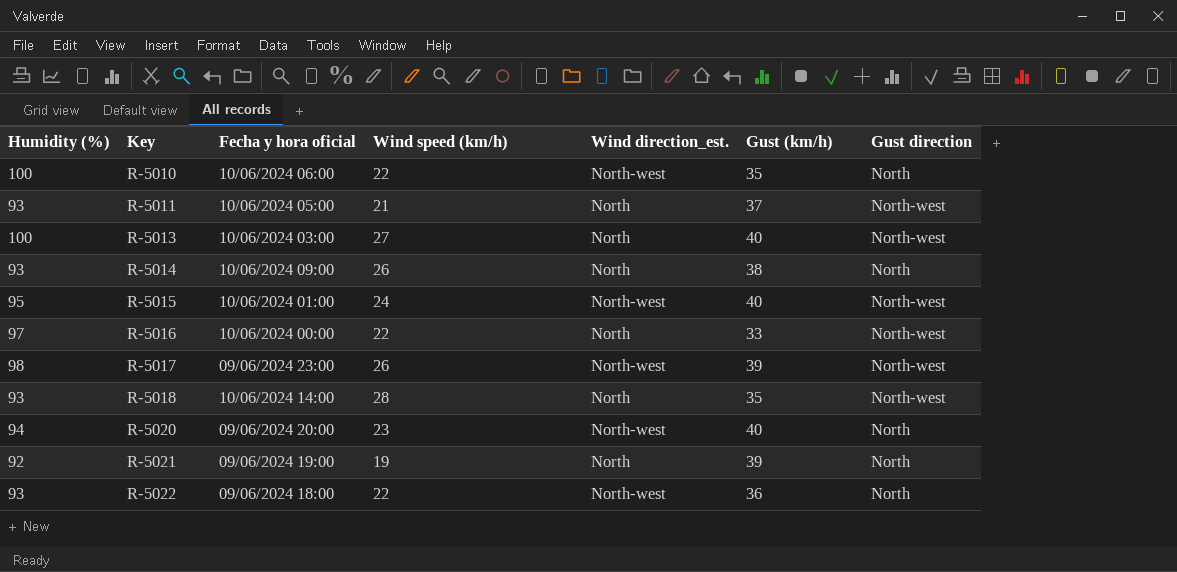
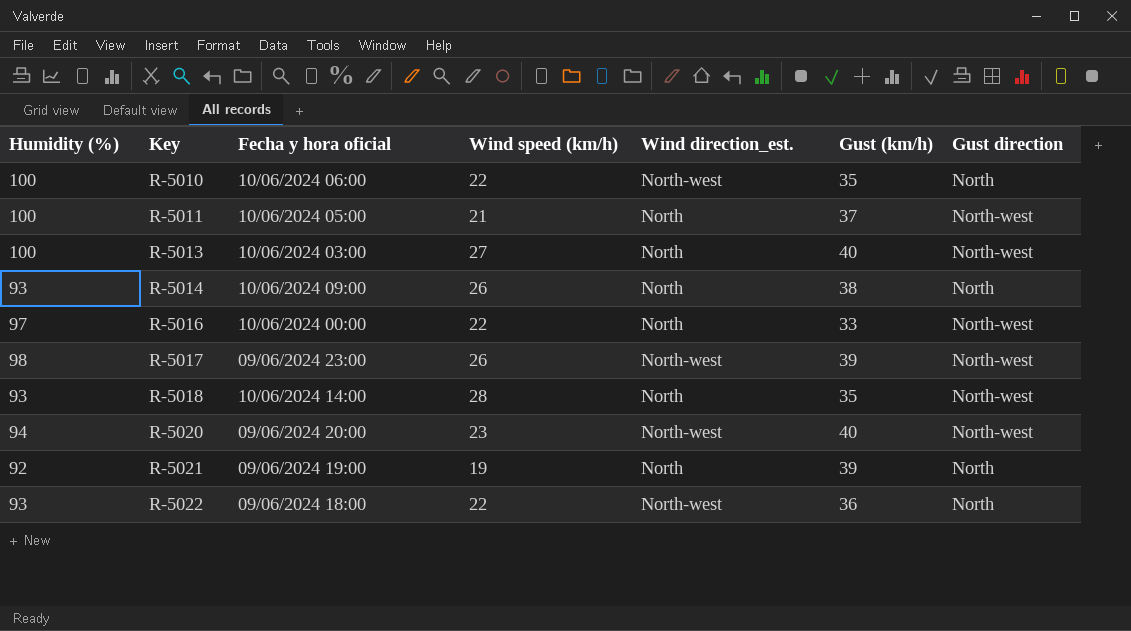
row R-5015: 95 | 10/06/2024 01:00 | 24 | North-west | 40 | North-west -> none
R-5011 | Humidity (%): 93 -> 100
R-5020 | Gust direction: North -> North-west

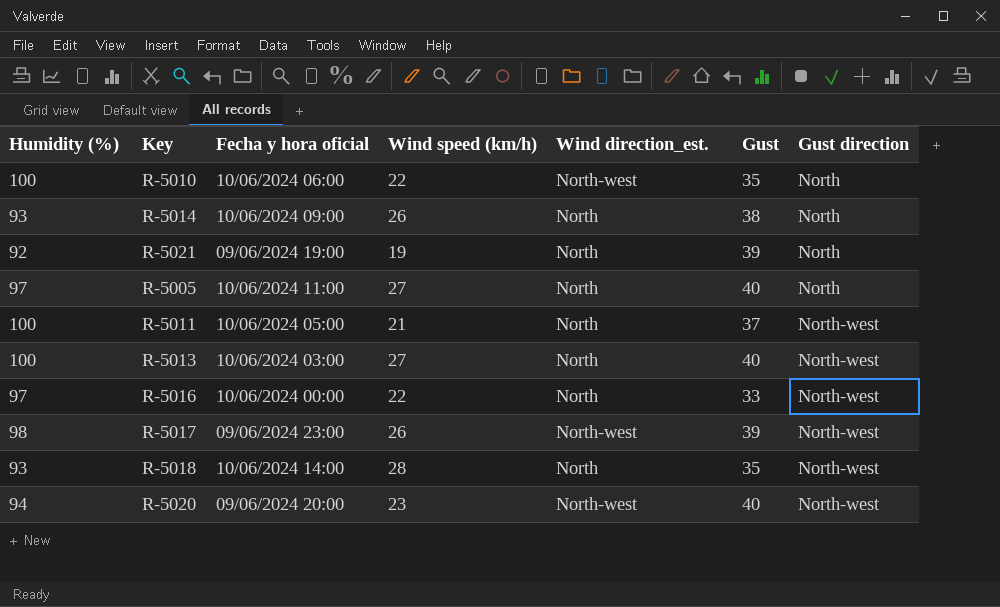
row order: Key ascending -> Gust direction ascending
column name: Gust (km/h) -> Gust
row R-5022: 93 | 09/06/2024 18:00 | 22 | North-west | 36 | North -> none
row R-5005: none -> 97 | 10/06/2024 11:00 | 27 | North | 40 | North

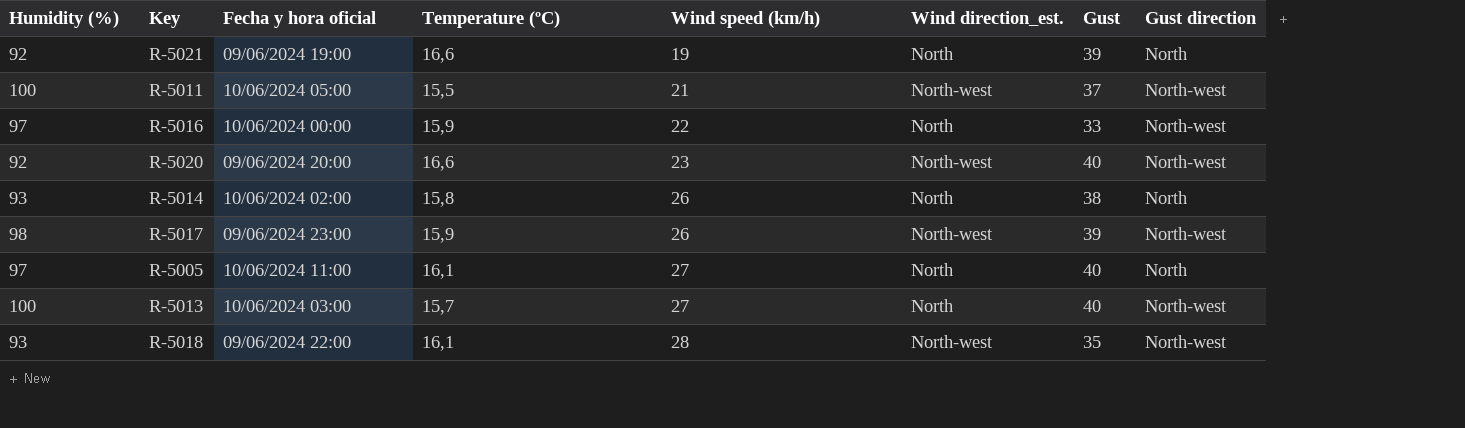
row order: Gust direction ascending -> Wind speed (km/h) ascending
column Temperature (ºC) | position: none -> 4
row R-5010: 100 | 10/06/2024 06:00 | 22 | North-west | 35 | North -> none
R-5011 | Wind direction_est.: North -> North-west
R-5020 | Humidity (%): 94 -> 92
R-5014 | Fecha y hora oficial: 10/06/2024 09:00 -> 10/06/2024 02:00
R-5018 | Fecha y hora oficial: 10/06/2024 14:00 -> 09/06/2024 22:00
R-5018 | Wind direction_est.: North -> North-west

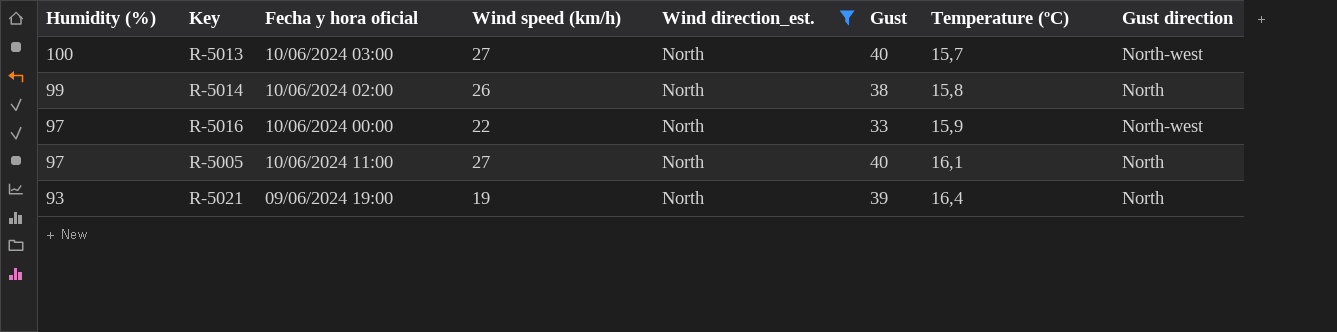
filter: none -> Wind direction_est. = North
row order: Wind speed (km/h) ascending -> Humidity (%) descending
column Temperature (ºC) | position: 4 -> 7
R-5014 | Humidity (%): 93 -> 99
R-5021 | Humidity (%): 92 -> 93
R-5021 | Temperature (ºC): 16,6 -> 16,4

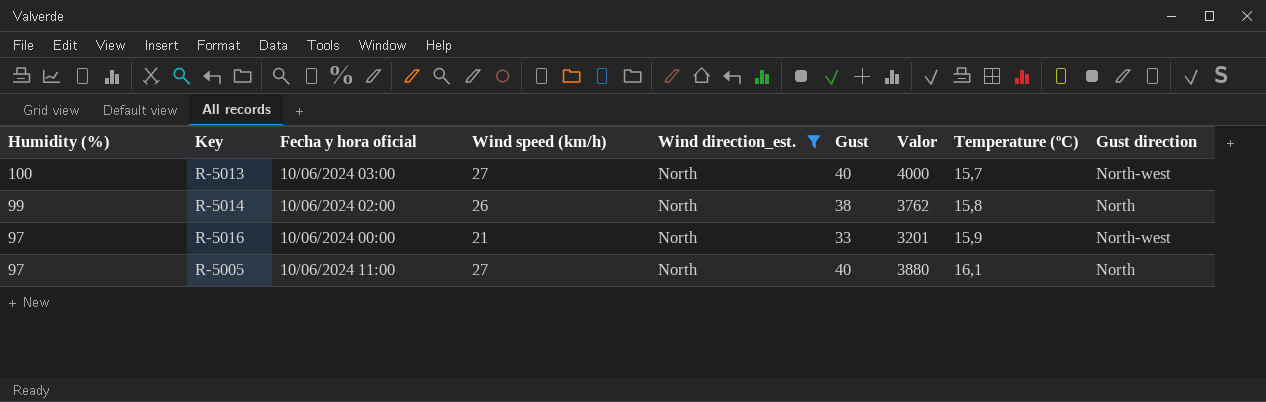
column Valor | formula: none -> [Humidity (%)] * [Gust]
row R-5021: 93 | 09/06/2024 19:00 | 19 | North | 39 | 16,4 | North -> none
R-5016 | Wind speed (km/h): 22 -> 21

